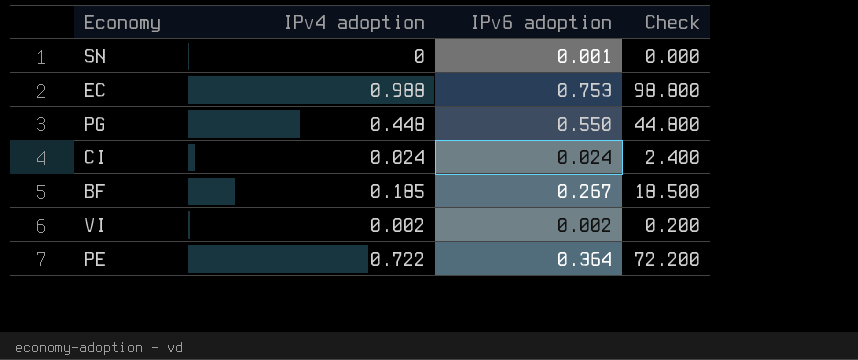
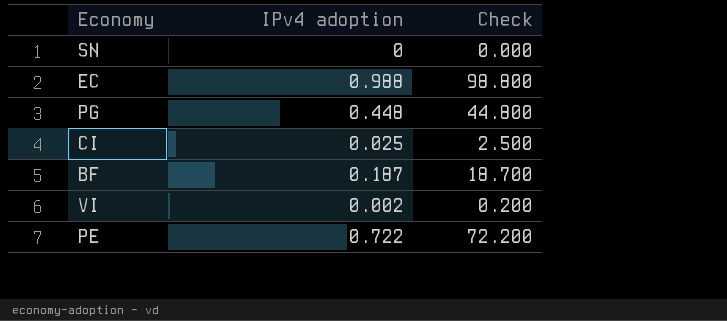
column IPv6 adoption | position: 3 -> none
CI | IPv4 adoption: 0.024 -> 0.025
CI | Check: 2.400 -> 2.500
BF | IPv4 adoption: 0.185 -> 0.187
BF | Check: 18.500 -> 18.700

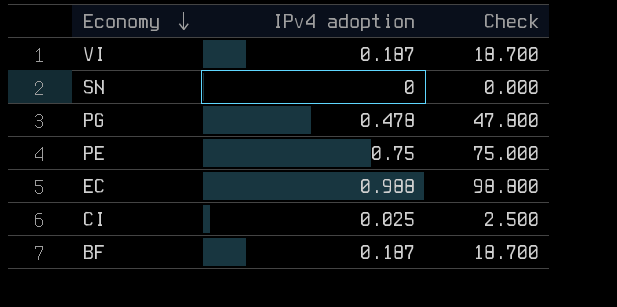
row order: none -> Economy descending
VI | IPv4 adoption: 0.002 -> 0.187
VI | Check: 0.200 -> 18.700
PG | IPv4 adoption: 0.448 -> 0.478
PG | Check: 44.800 -> 47.800
PE | IPv4 adoption: 0.722 -> 0.75
PE | Check: 72.200 -> 75.000

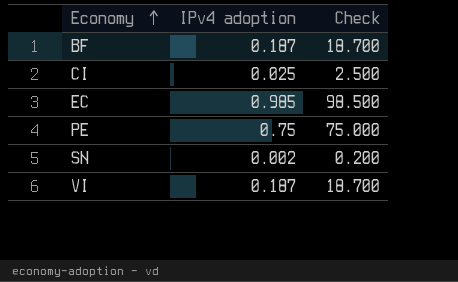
row order: Economy descending -> Economy ascending
row PG: 0.478 | 47.800 -> none
EC | IPv4 adoption: 0.988 -> 0.985
EC | Check: 98.800 -> 98.500
SN | IPv4 adoption: 0 -> 0.002
SN | Check: 0.000 -> 0.200

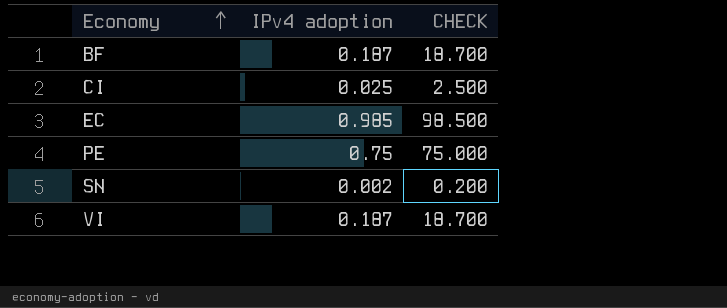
column name: Check -> CHECK

